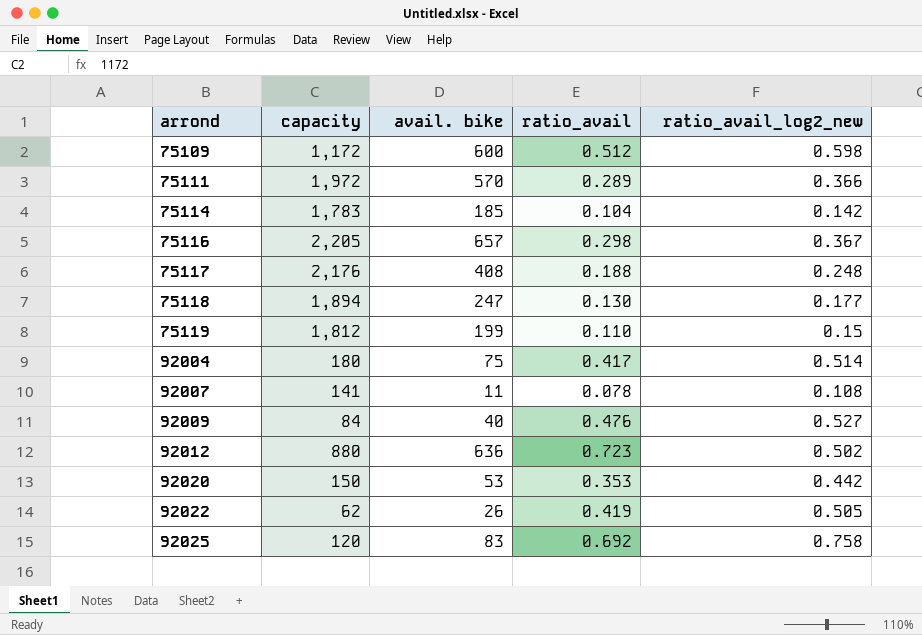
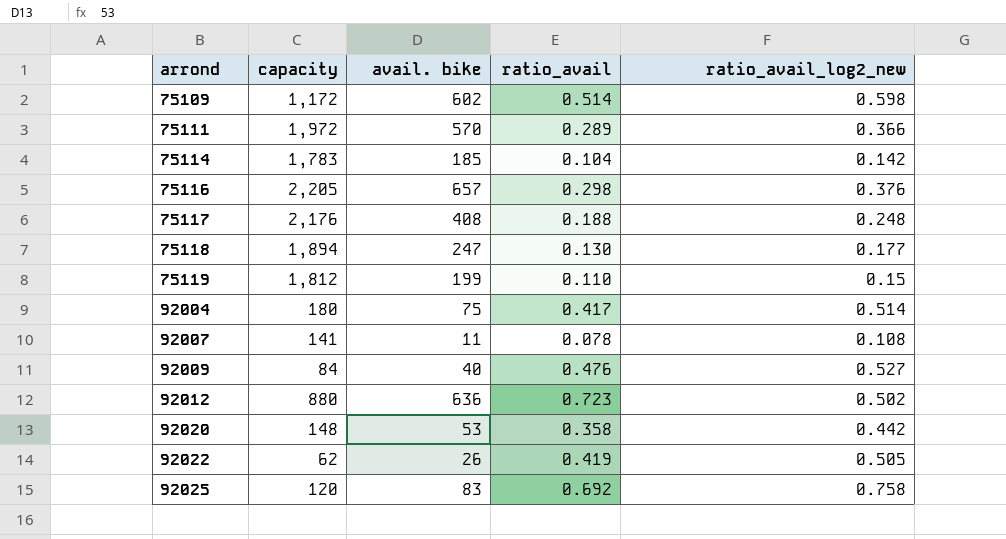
75109 | avail. bike: 600 -> 602
75109 | ratio_avail: 0.512 -> 0.514
75116 | ratio_avail_log2_new: 0.367 -> 0.376
92020 | capacity: 150 -> 148
92020 | ratio_avail: 0.353 -> 0.358

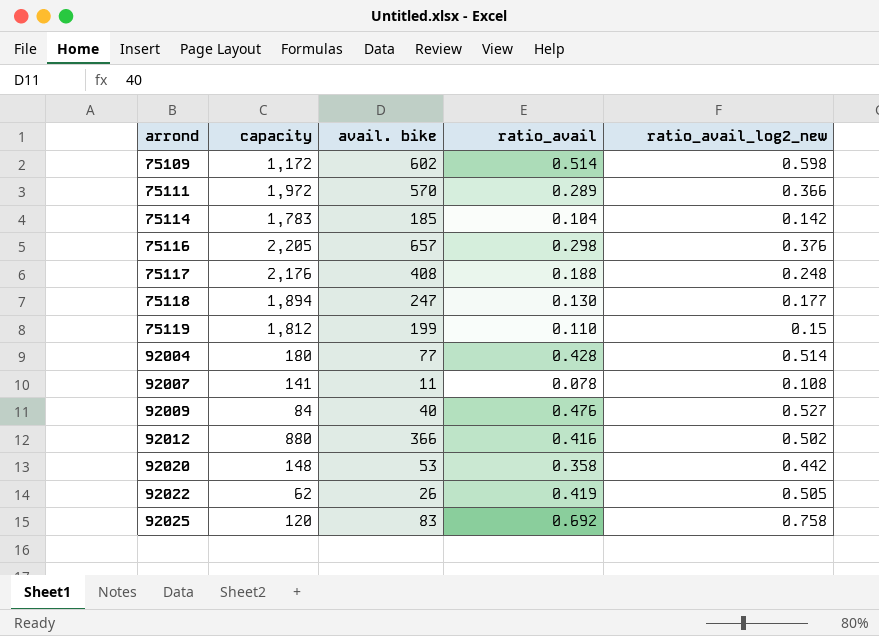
92004 | avail. bike: 75 -> 77
92004 | ratio_avail: 0.417 -> 0.428
92012 | avail. bike: 636 -> 366
92012 | ratio_avail: 0.723 -> 0.416

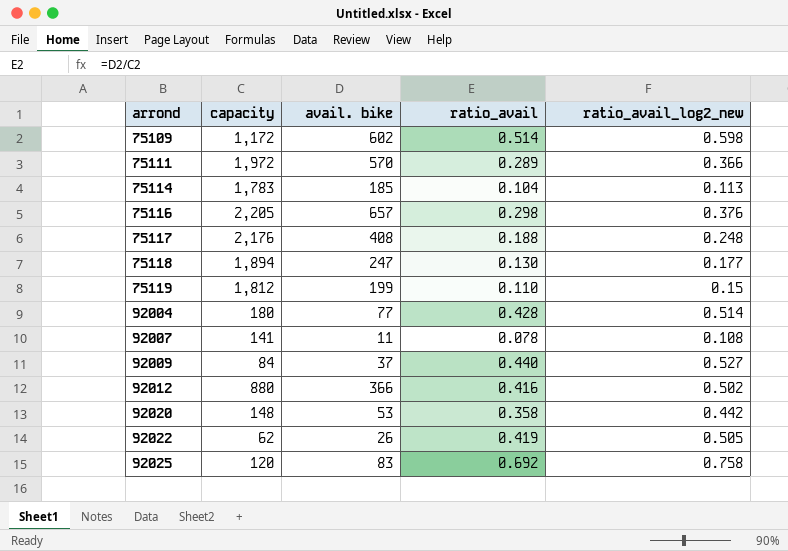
75114 | ratio_avail_log2_new: 0.142 -> 0.113
92009 | avail. bike: 40 -> 37
92009 | ratio_avail: 0.476 -> 0.440

